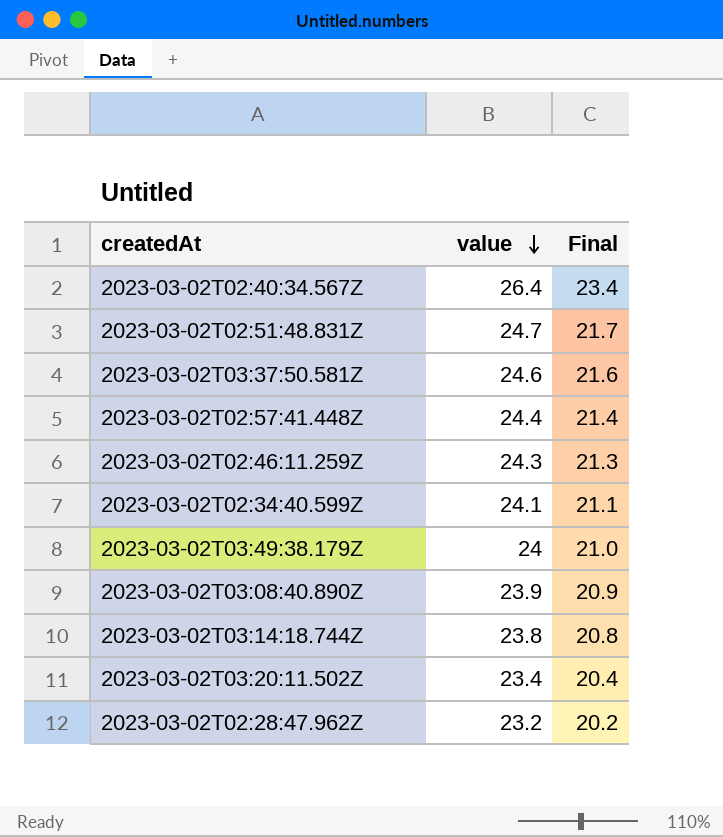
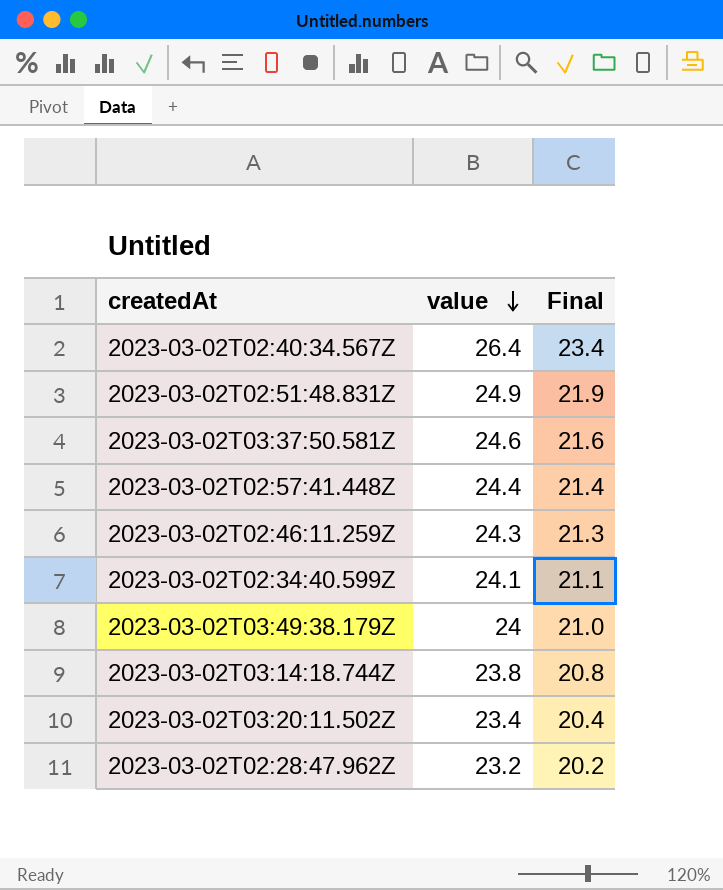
row 2023-03-02T03:08:40.890Z: 23.9 | 20.9 -> none
2023-03-02T02:51:48.831Z | value: 24.7 -> 24.9
2023-03-02T02:51:48.831Z | Final: 21.7 -> 21.9

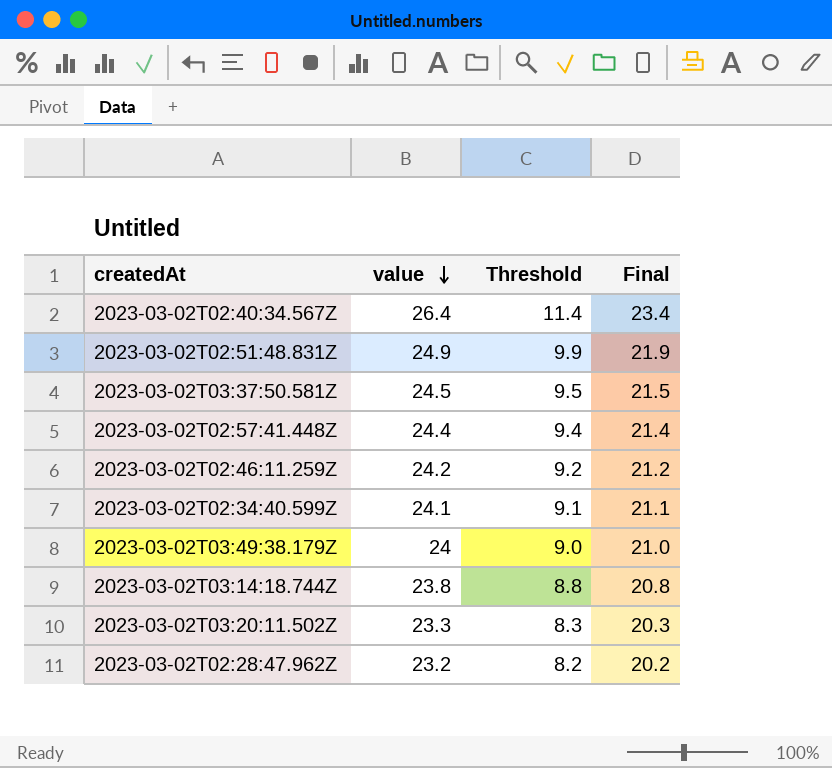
column Threshold | formula: none -> [value] - 15
2023-03-02T03:37:50.581Z | value: 24.6 -> 24.5
2023-03-02T03:37:50.581Z | Final: 21.6 -> 21.5
2023-03-02T02:46:11.259Z | value: 24.3 -> 24.2
2023-03-02T02:46:11.259Z | Final: 21.3 -> 21.2
2023-03-02T03:20:11.502Z | value: 23.4 -> 23.3
2023-03-02T03:20:11.502Z | Final: 20.4 -> 20.3

